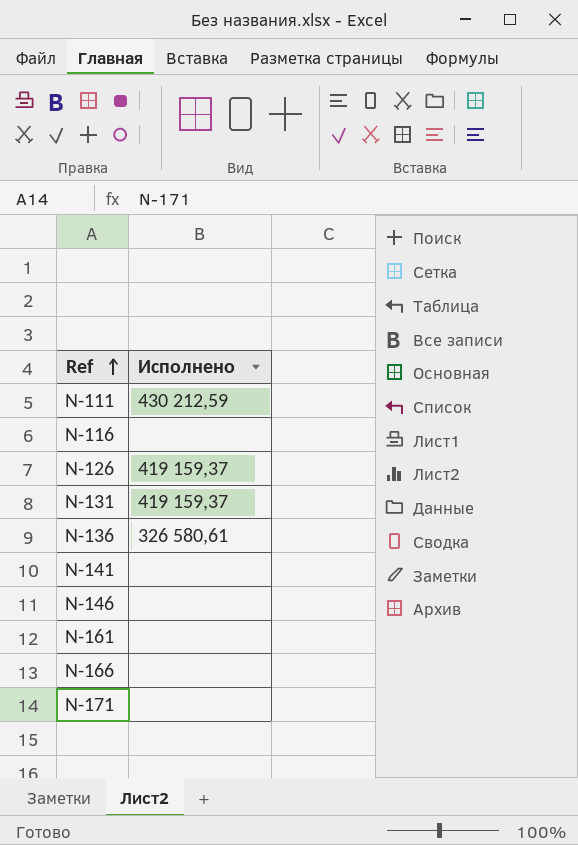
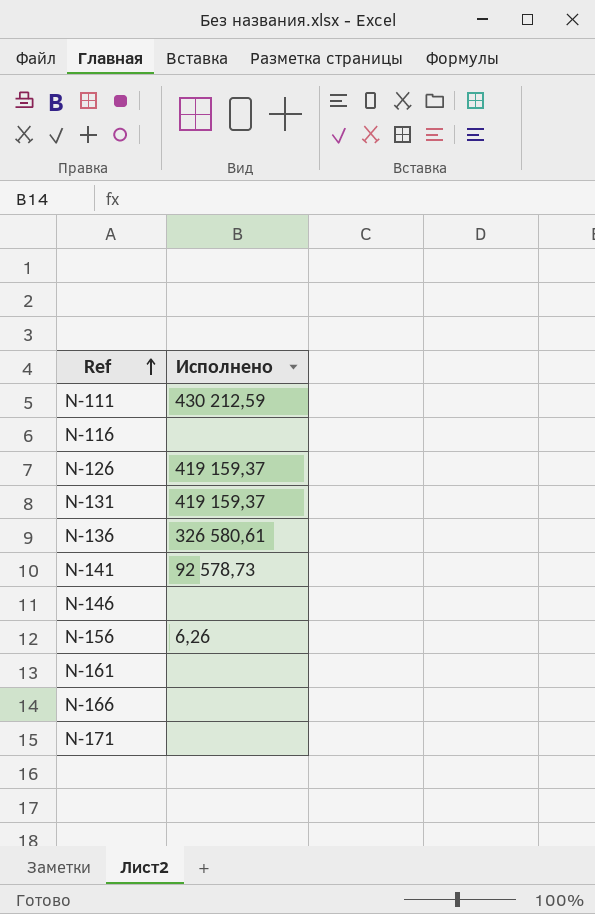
N-141 | Исполнено: none -> 92 578,73
row N-156: none -> 6,26

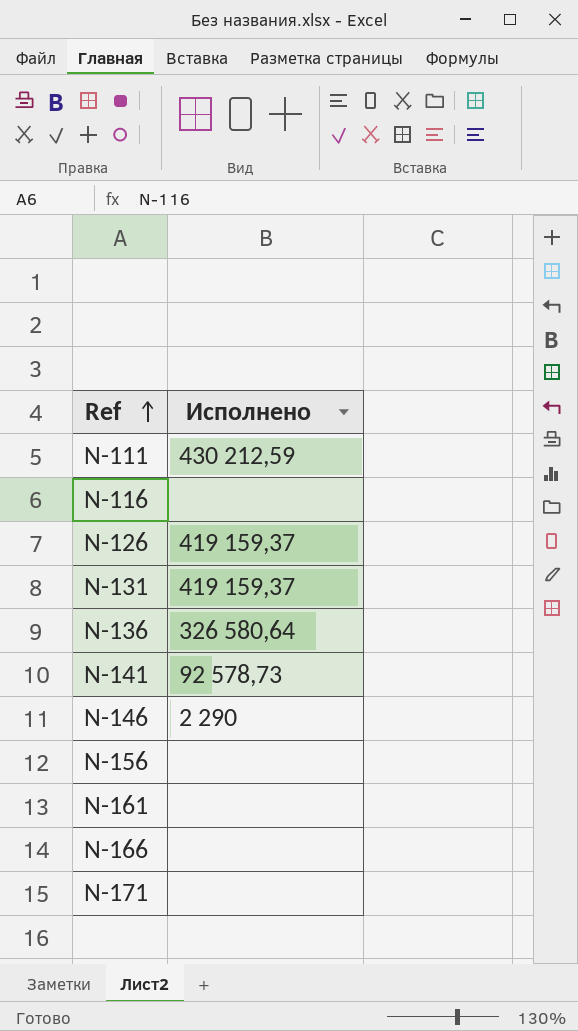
N-136 | Исполнено: 326 580,61 -> 326 580,64
N-146 | Исполнено: none -> 2 290
N-156 | Исполнено: 6,26 -> none

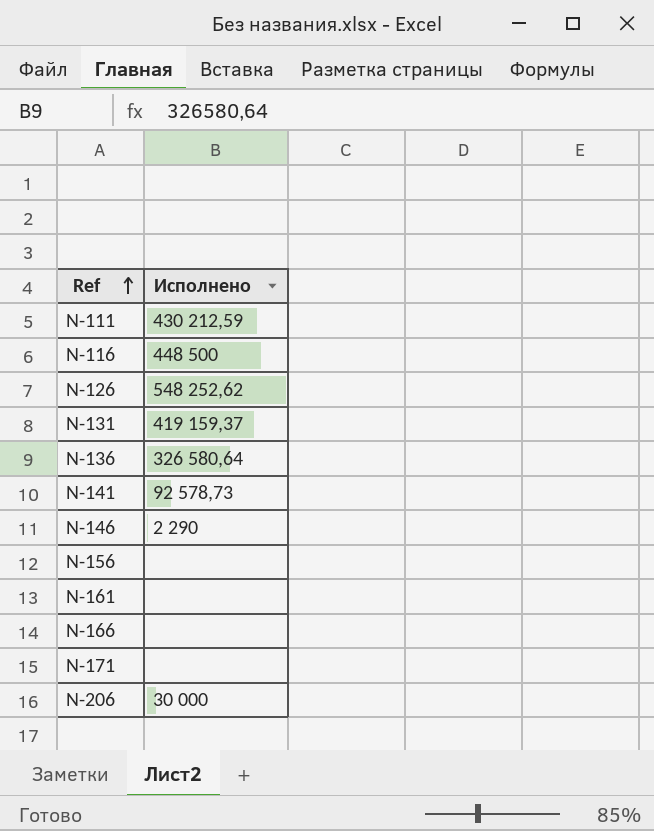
N-116 | Исполнено: none -> 448 500
N-126 | Исполнено: 419 159,37 -> 548 252,62
row N-206: none -> 30 000

